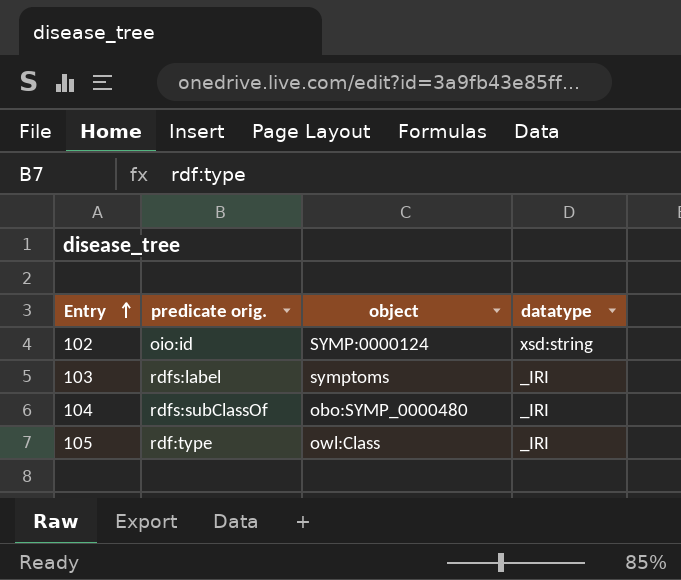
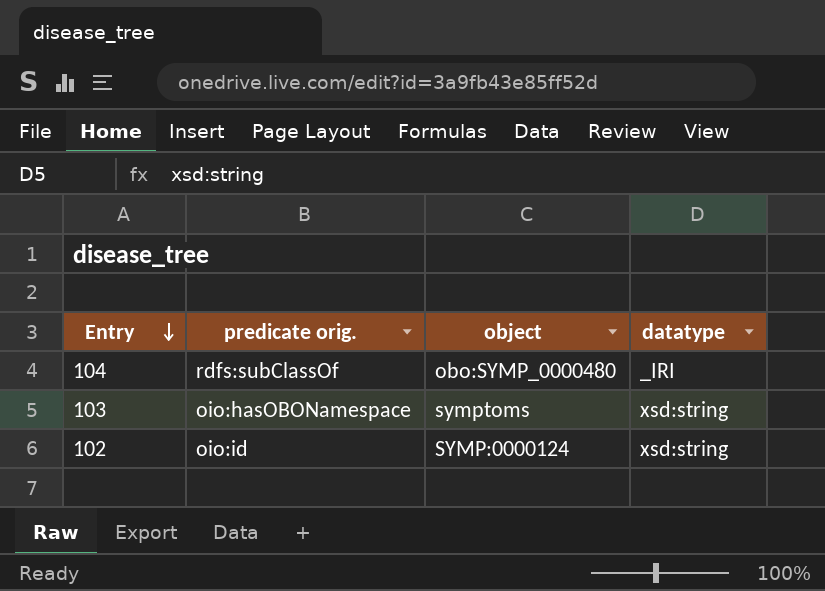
row order: Entry ascending -> Entry descending
row 105: rdf:type | owl:Class | _IRI -> none
103 | predicate orig.: rdfs:label -> oio:hasOBONamespace
103 | datatype: _IRI -> xsd:string

